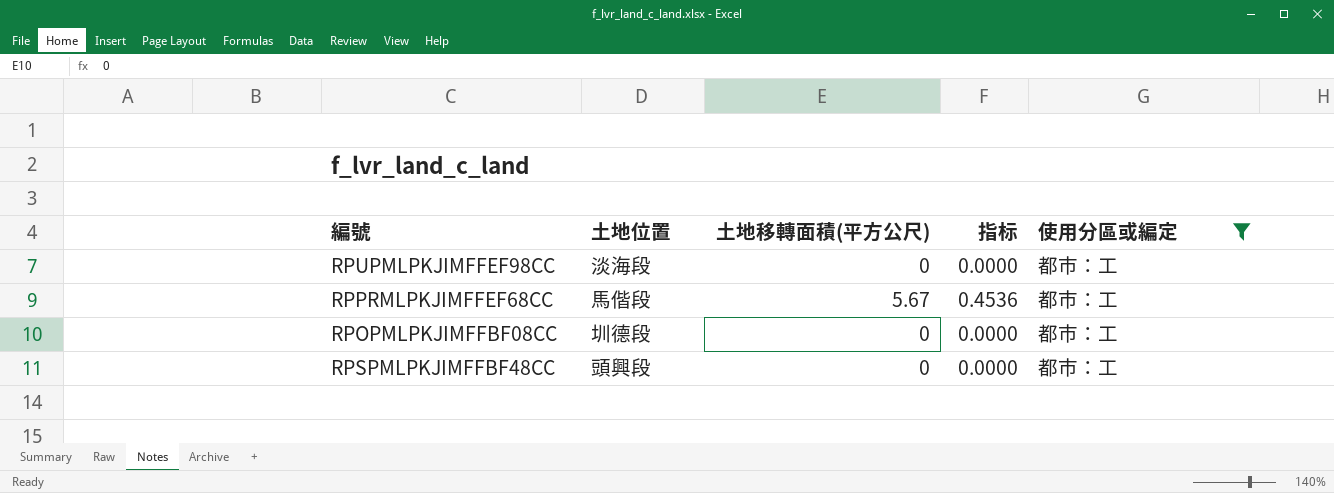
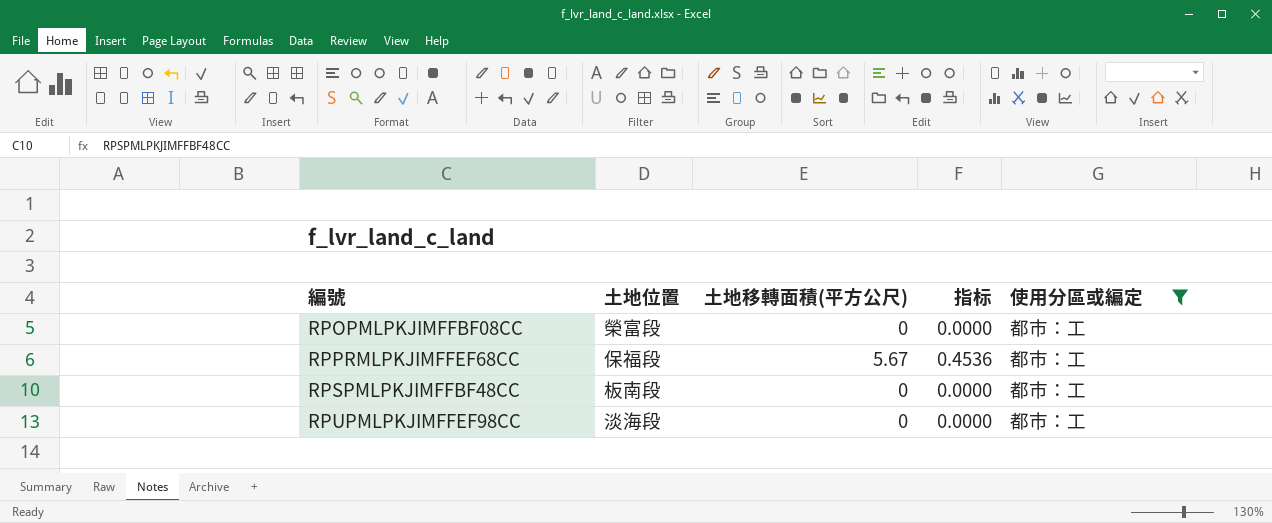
row order: none -> 編號 ascending
RPOPMLPKJIMFFBF08CC | 土地位置: 圳德段 -> 榮富段
RPPRMLPKJIMFFEF68CC | 土地位置: 馬偕段 -> 保福段
RPSPMLPKJIMFFBF48CC | 土地位置: 頭興段 -> 板南段

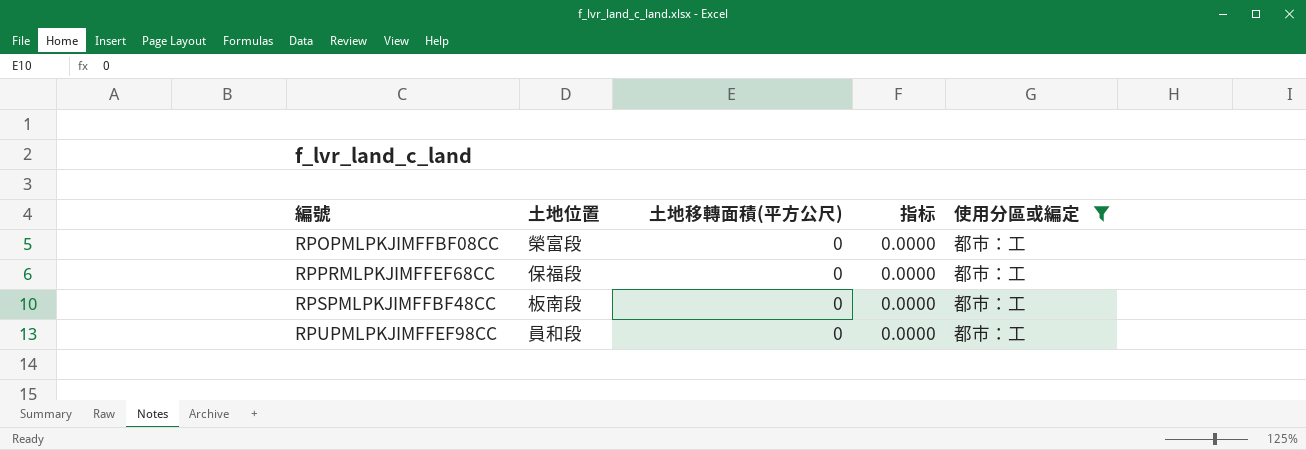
RPPRMLPKJIMFFEF68CC | 土地移轉面積(平方公尺): 5.67 -> 0
RPPRMLPKJIMFFEF68CC | 指标: 0.4536 -> 0.0000
RPUPMLPKJIMFFEF98CC | 土地位置: 淡海段 -> 員和段

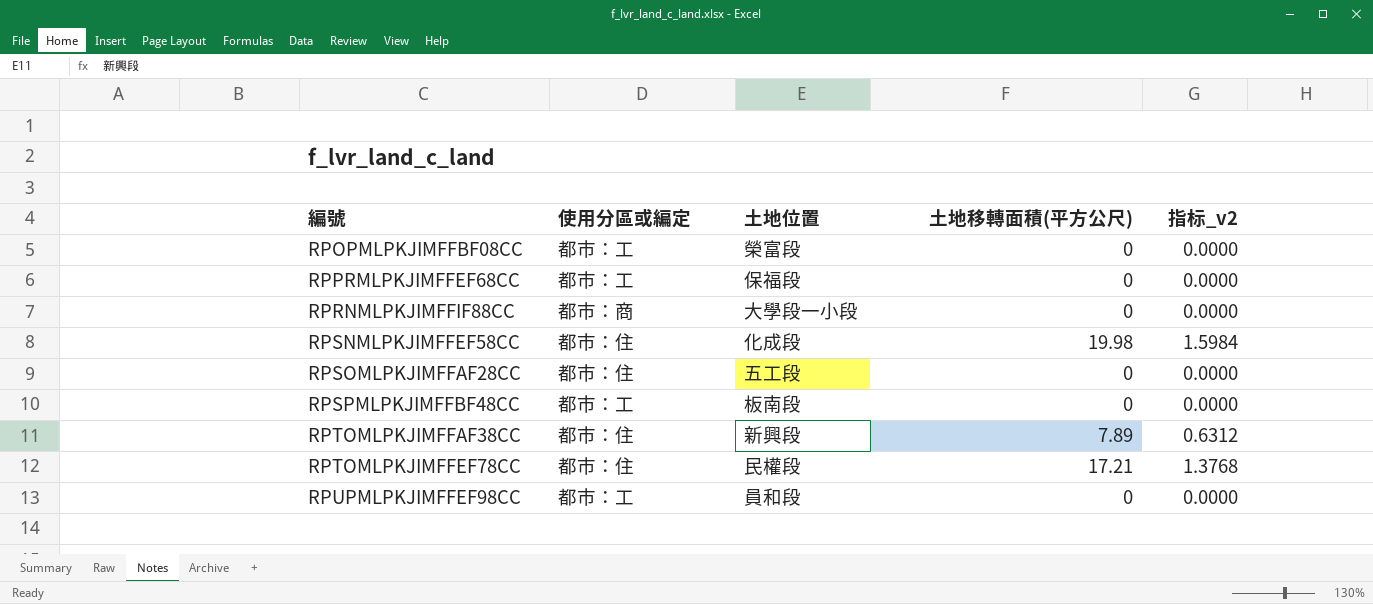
filter: 使用分區或編定 = 都市：工 -> none
column 使用分區或編定 | position: 5 -> 2
column name: 指标 -> 指标_v2

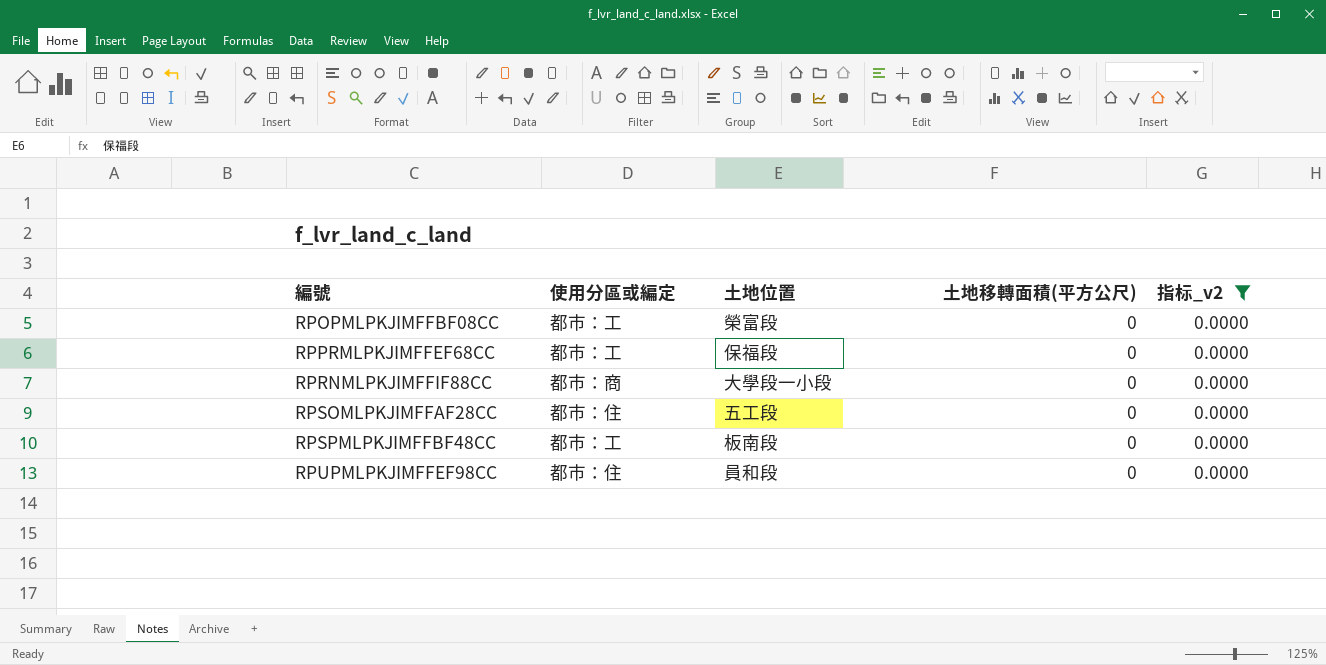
filter: none -> 指标_v2 = 0.0000
RPUPMLPKJIMFFEF98CC | 使用分區或編定: 都市：工 -> 都市：住

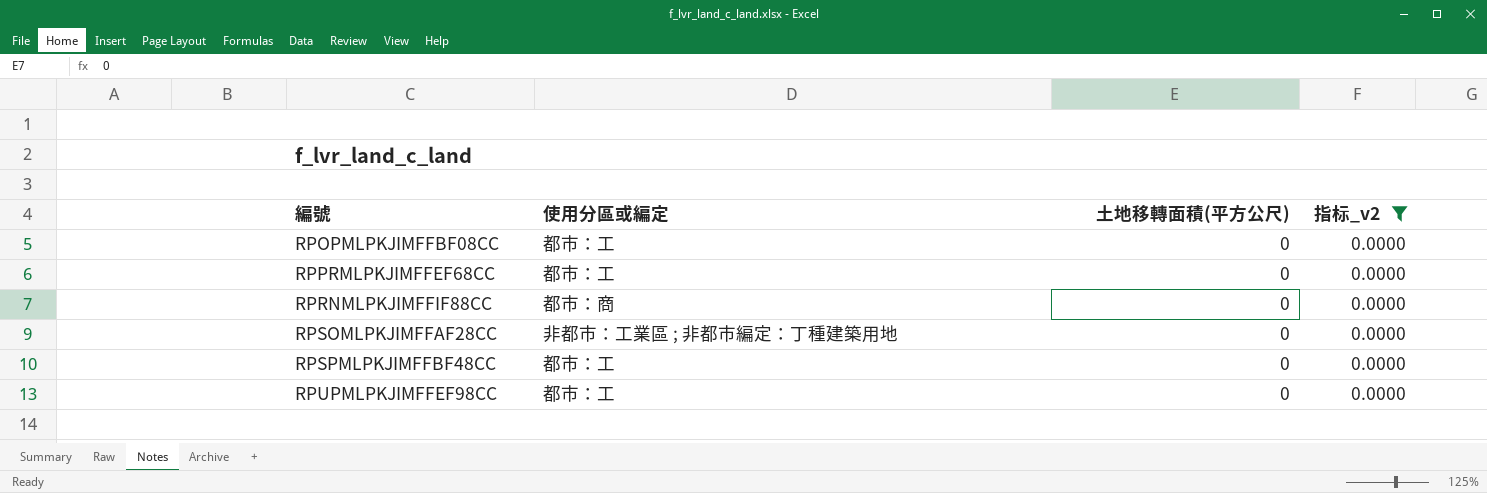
column 土地位置 | position: 3 -> none
RPSOMLPKJIMFFAF28CC | 使用分區或編定: 都市：住 -> 非都市：工業區 ; 非都市編定：丁種建築用地
RPUPMLPKJIMFFEF98CC | 使用分區或編定: 都市：住 -> 都市：工

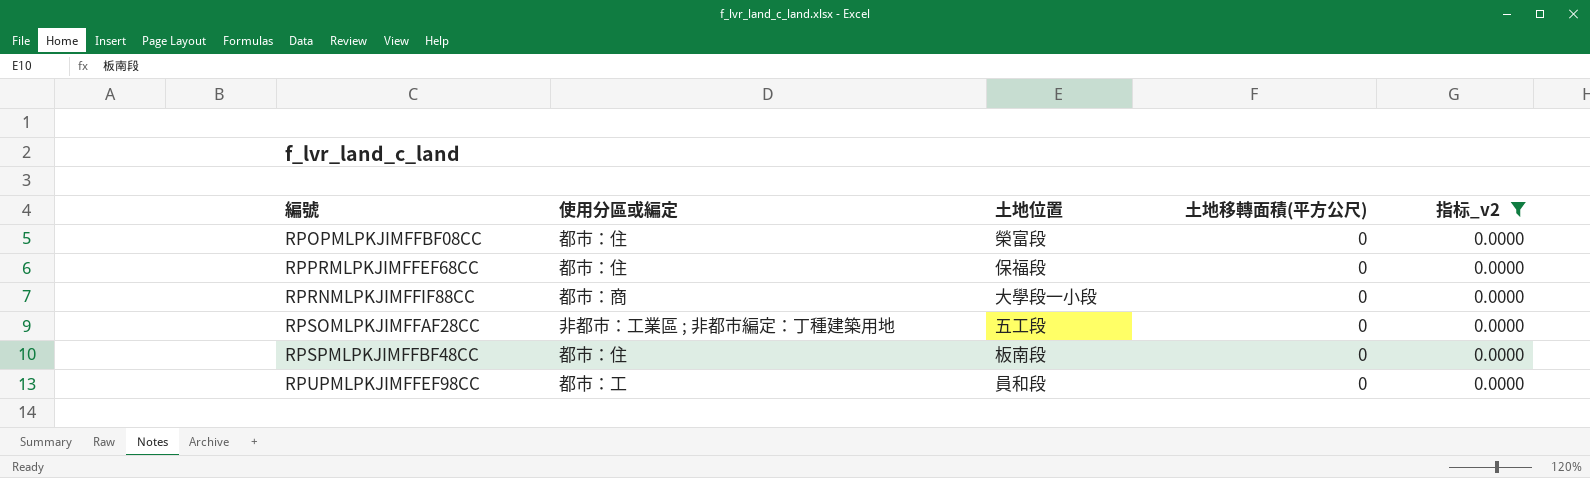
column 土地位置 | position: none -> 3
RPOPMLPKJIMFFBF08CC | 使用分區或編定: 都市：工 -> 都市：住
RPPRMLPKJIMFFEF68CC | 使用分區或編定: 都市：工 -> 都市：住
RPSPMLPKJIMFFBF48CC | 使用分區或編定: 都市：工 -> 都市：住

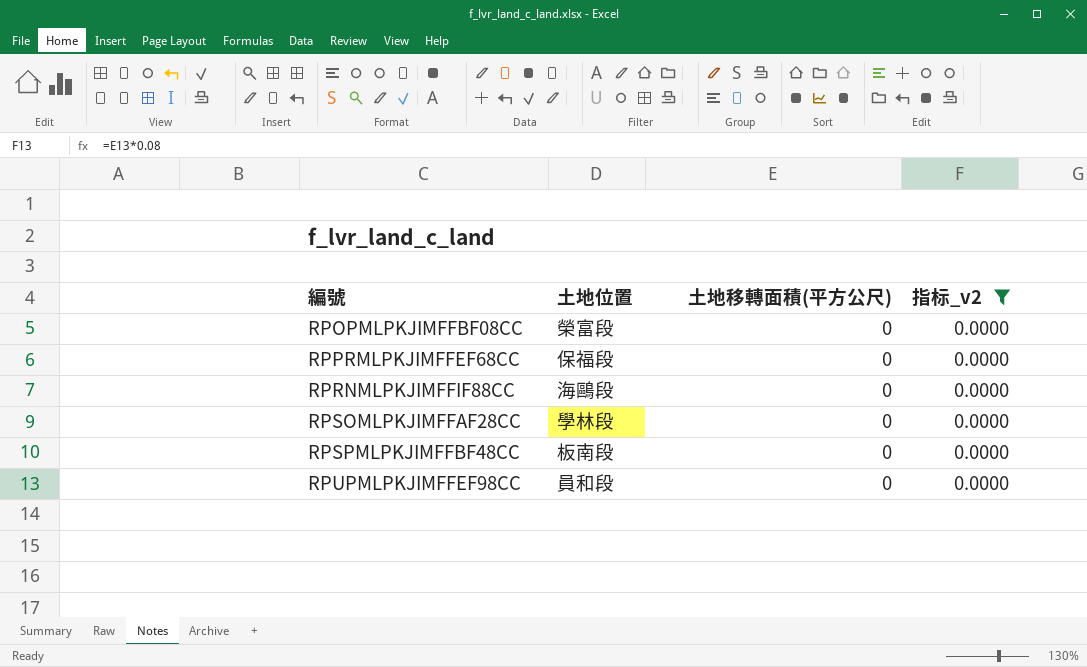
column 使用分區或編定 | position: 2 -> none
RPRNMLPKJIMFFIF88CC | 土地位置: 大學段一小段 -> 海鷗段
RPSOMLPKJIMFFAF28CC | 土地位置: 五工段 -> 學林段

